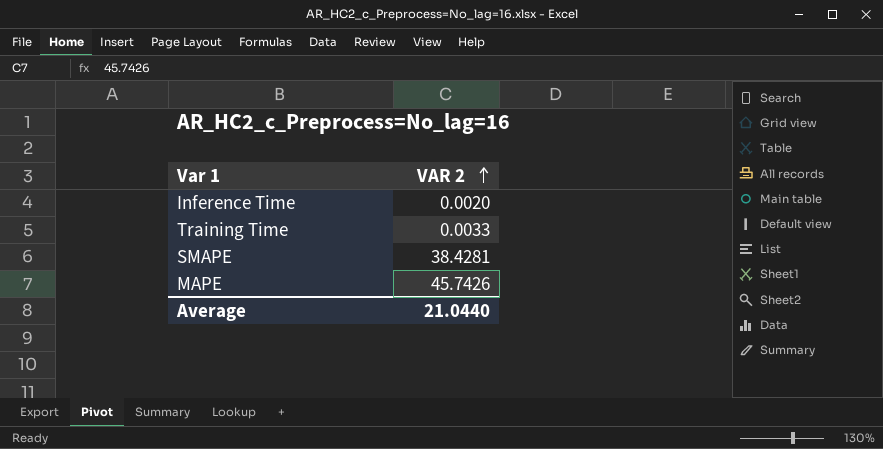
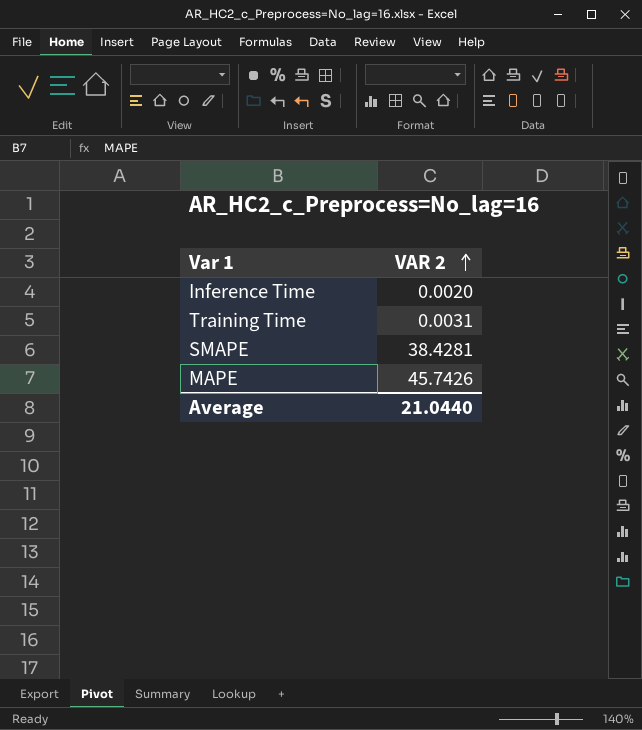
Training Time | VAR 2: 0.0033 -> 0.0031

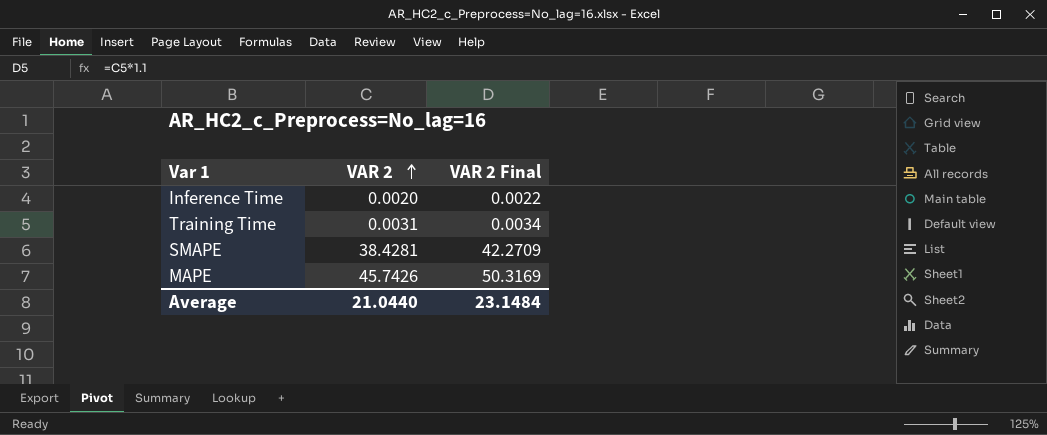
column VAR 2 Final | formula: none -> [VAR 2] * 1.1

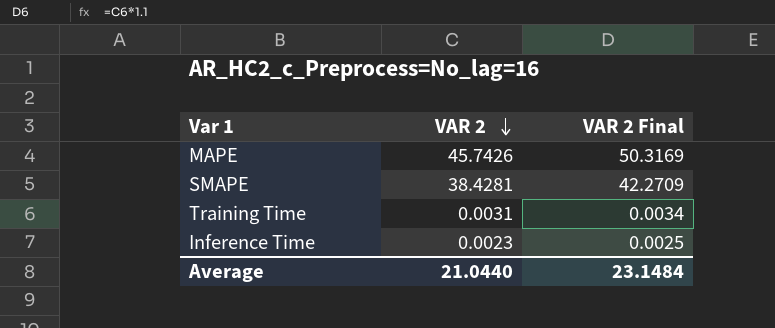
row order: VAR 2 ascending -> VAR 2 descending
Inference Time | VAR 2: 0.0020 -> 0.0023
Inference Time | VAR 2 Final: 0.0022 -> 0.0025

